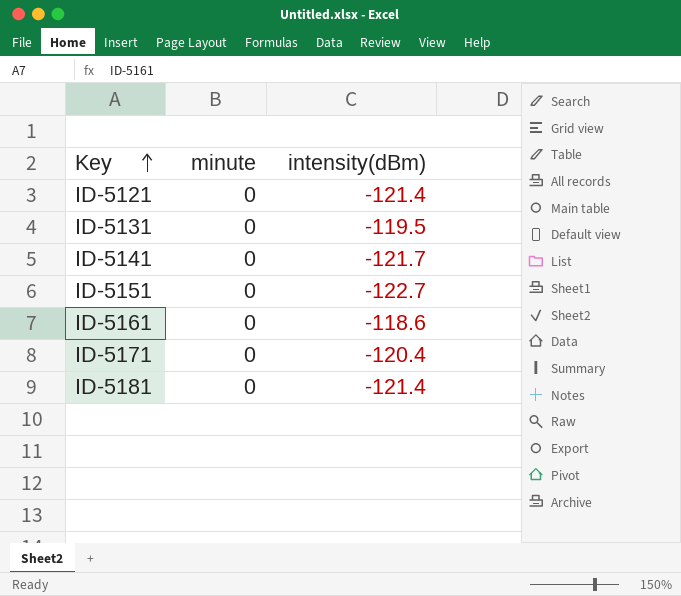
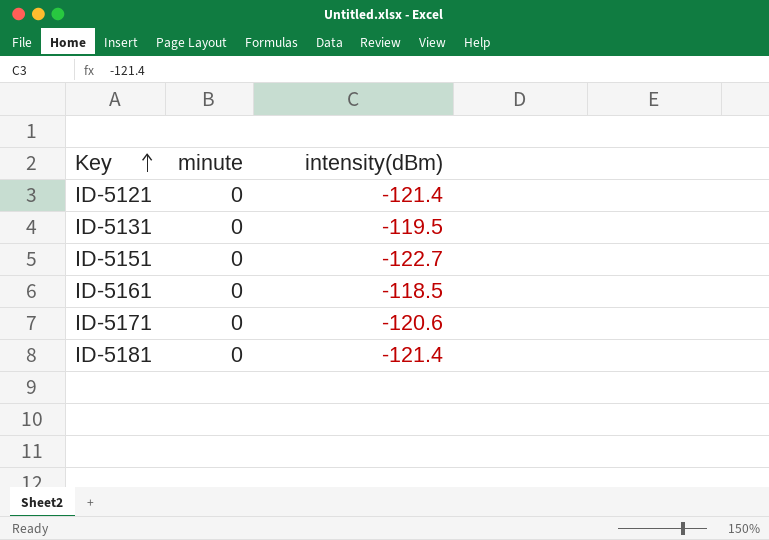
row ID-5141: 0 | -121.7 -> none
ID-5161 | intensity(dBm): -118.6 -> -118.5
ID-5171 | intensity(dBm): -120.4 -> -120.6

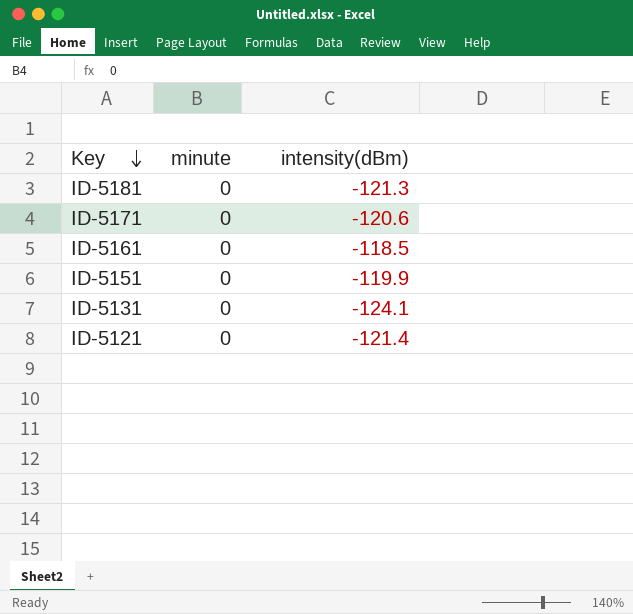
row order: Key ascending -> Key descending
ID-5181 | intensity(dBm): -121.4 -> -121.3
ID-5151 | intensity(dBm): -122.7 -> -119.9
ID-5131 | intensity(dBm): -119.5 -> -124.1

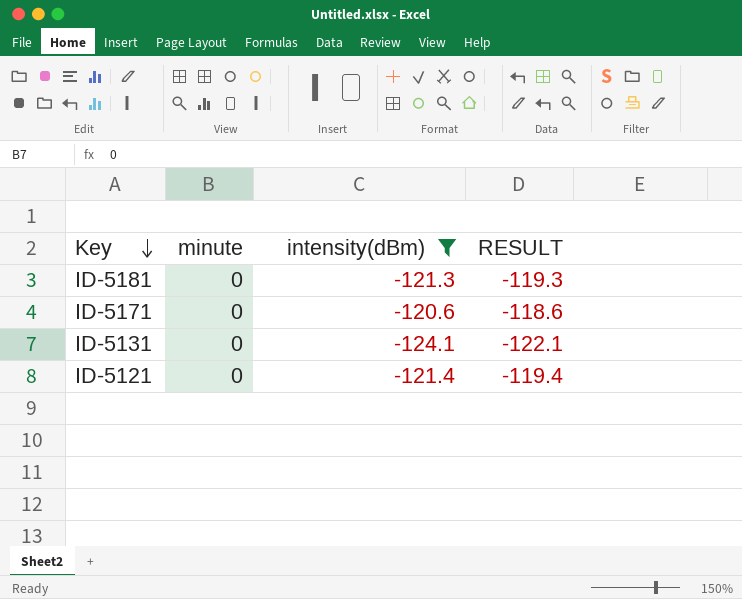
filter: none -> intensity(dBm) <= -120.6
column RESULT | formula: none -> [intensity(dBm)] + 2

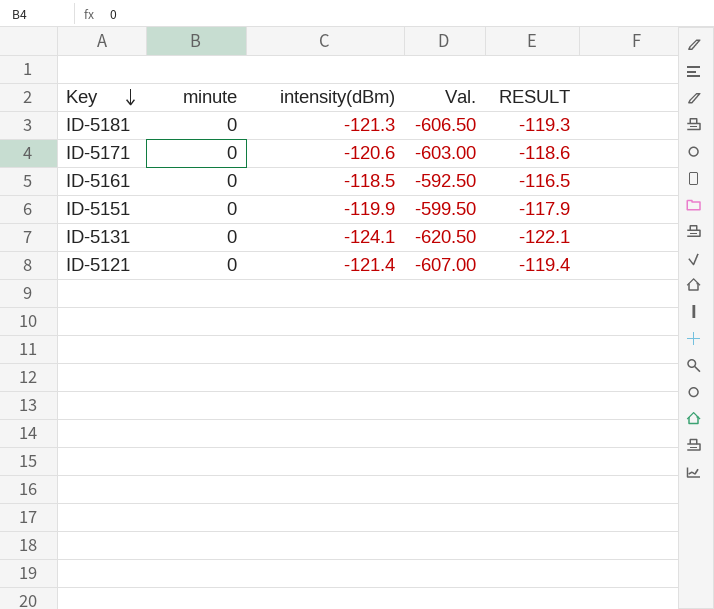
filter: intensity(dBm) <= -120.6 -> none
column Val. | formula: none -> [intensity(dBm)] * 5

